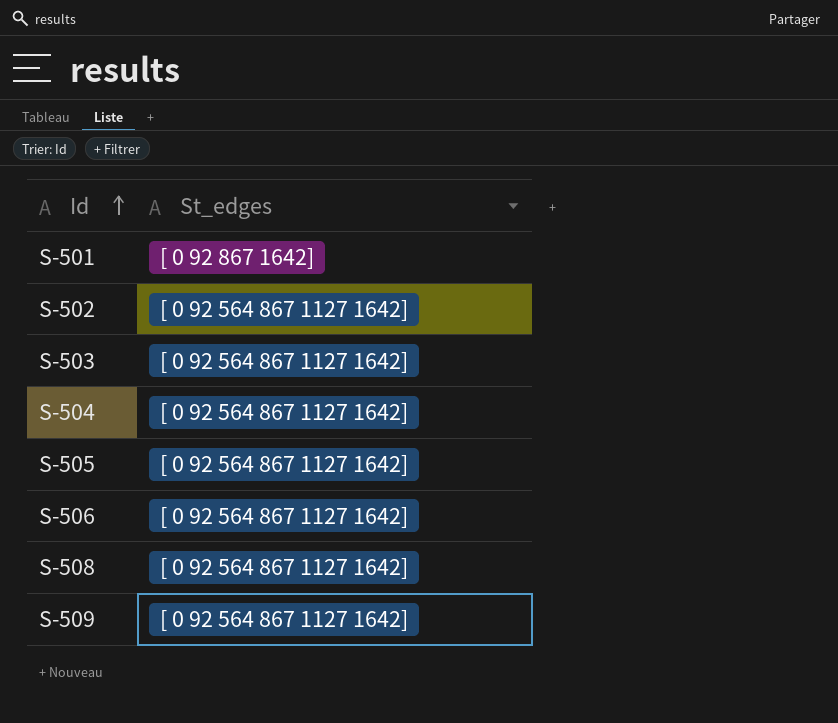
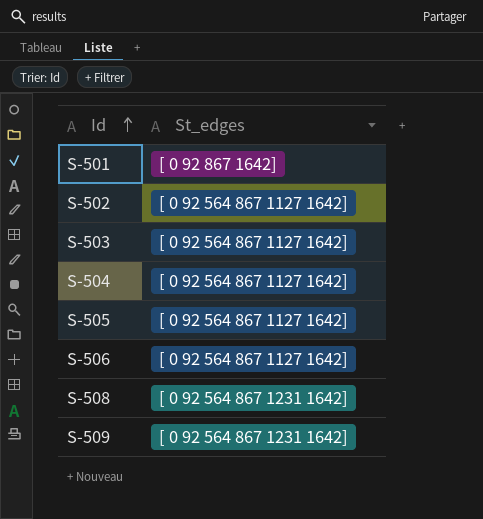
S-508 | St_edges: [ 0 92 564 867 1127 1642] -> [ 0 92 564 867 1231 1642]
S-509 | St_edges: [ 0 92 564 867 1127 1642] -> [ 0 92 564 867 1231 1642]

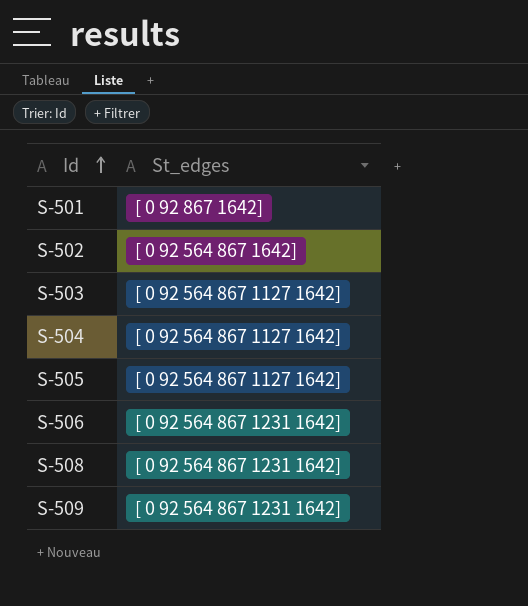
S-502 | St_edges: [ 0 92 564 867 1127 1642] -> [ 0 92 564 867 1642]
S-506 | St_edges: [ 0 92 564 867 1127 1642] -> [ 0 92 564 867 1231 1642]

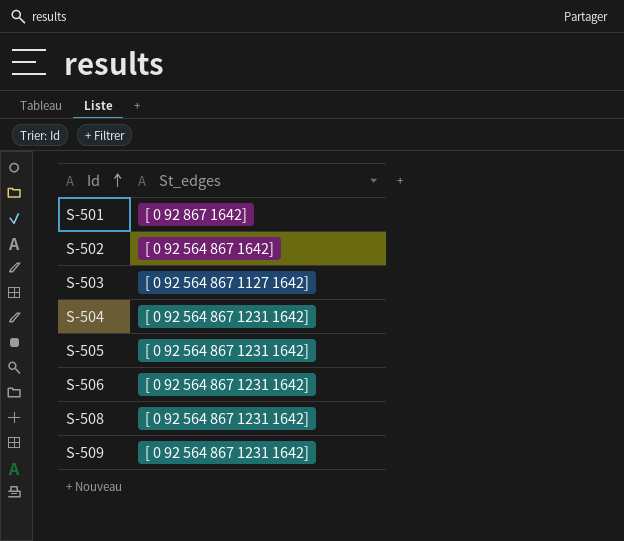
S-504 | St_edges: [ 0 92 564 867 1127 1642] -> [ 0 92 564 867 1231 1642]
S-505 | St_edges: [ 0 92 564 867 1127 1642] -> [ 0 92 564 867 1231 1642]

